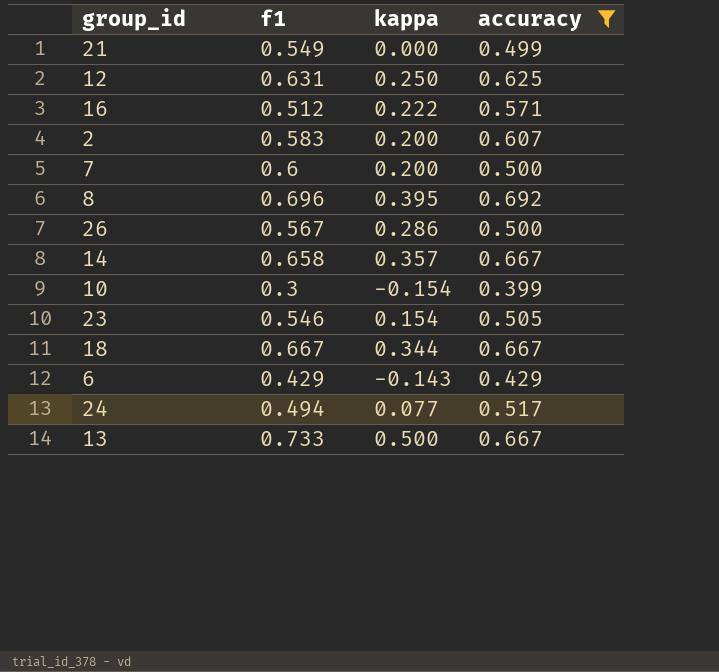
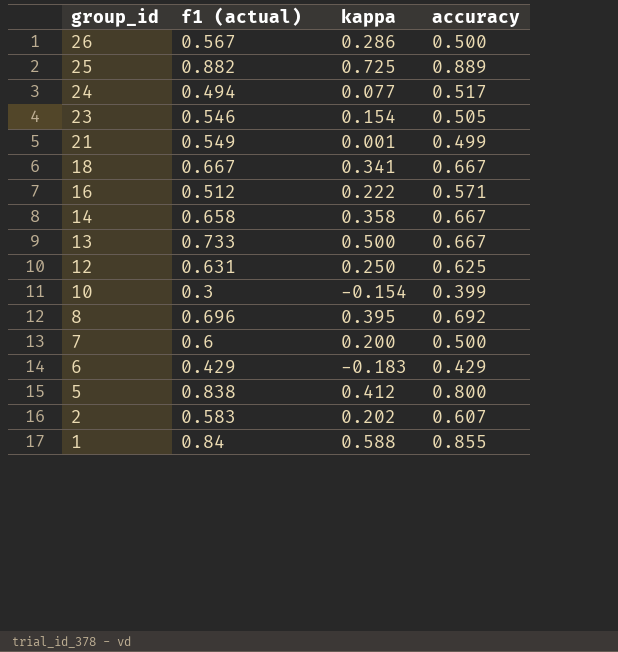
filter: accuracy <= 0.692 -> none
row order: none -> group_id descending
column name: f1 -> f1 (actual)
21 | kappa: 0.000 -> 0.001
18 | kappa: 0.344 -> 0.341
14 | kappa: 0.357 -> 0.358
6 | kappa: -0.143 -> -0.183
2 | kappa: 0.200 -> 0.202

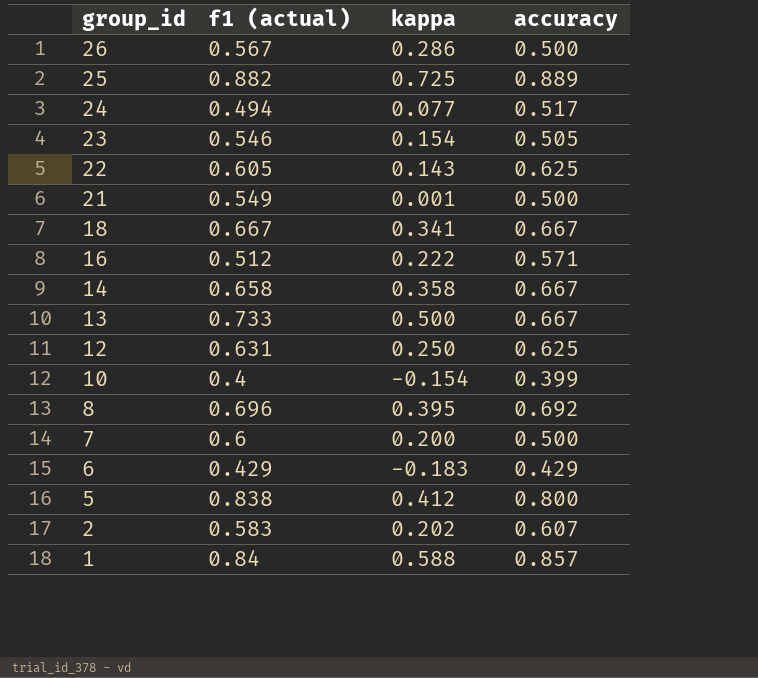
row 22: none -> 0.605 | 0.143 | 0.625
21 | accuracy: 0.499 -> 0.500
10 | f1 (actual): 0.3 -> 0.4
1 | accuracy: 0.855 -> 0.857

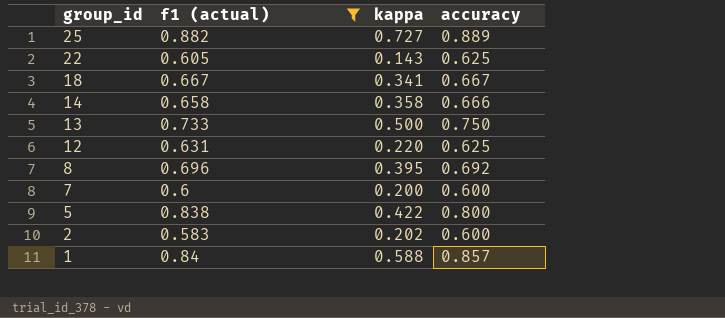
filter: none -> f1 (actual) >= 0.583
25 | kappa: 0.725 -> 0.727
14 | accuracy: 0.667 -> 0.666
13 | accuracy: 0.667 -> 0.750
12 | kappa: 0.250 -> 0.220
7 | accuracy: 0.500 -> 0.600
5 | kappa: 0.412 -> 0.422
2 | accuracy: 0.607 -> 0.600

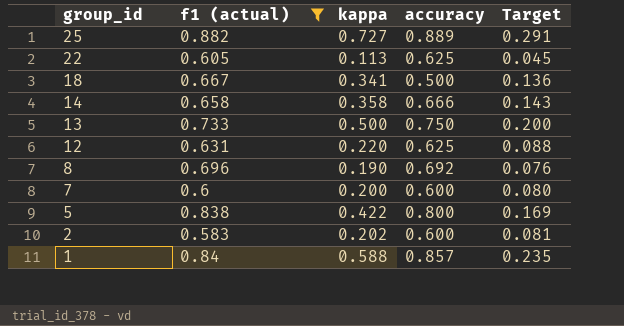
column Target | formula: none -> [kappa] * 0.4
22 | kappa: 0.143 -> 0.113
18 | accuracy: 0.667 -> 0.500
8 | kappa: 0.395 -> 0.190

